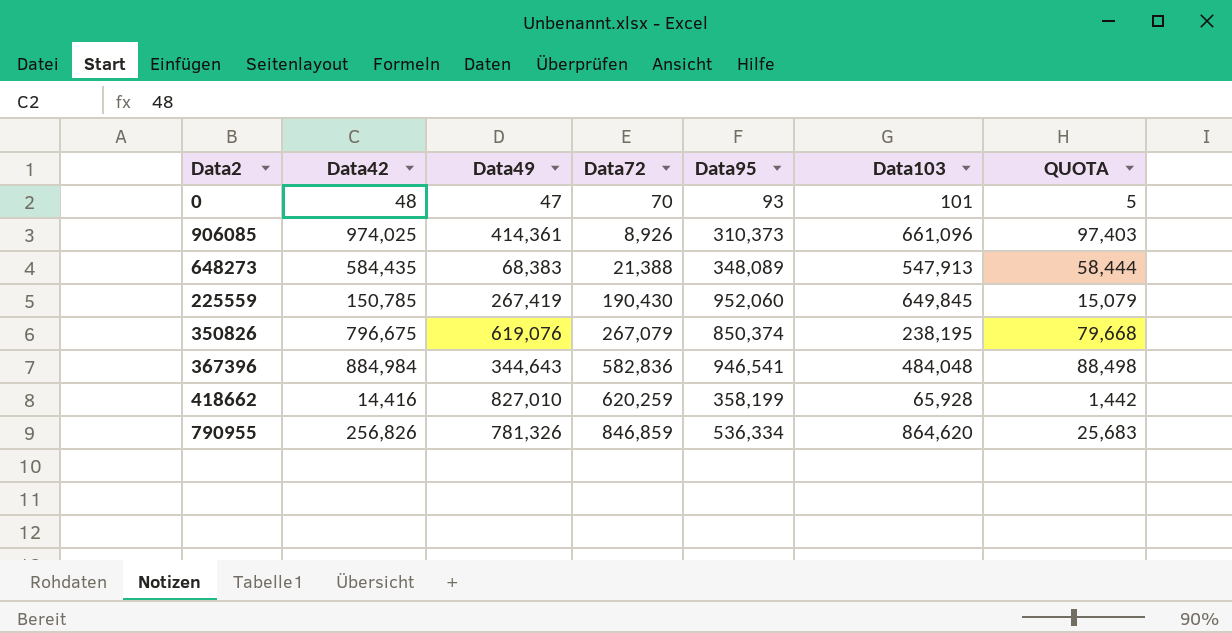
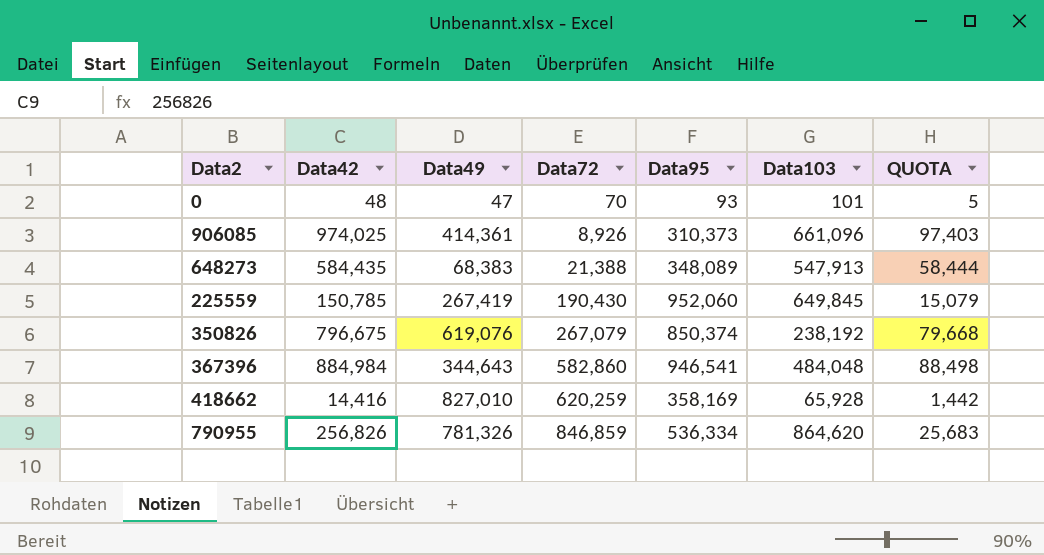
350826 | Data103: 238,195 -> 238,192
367396 | Data72: 582,836 -> 582,860
418662 | Data95: 358,199 -> 358,169

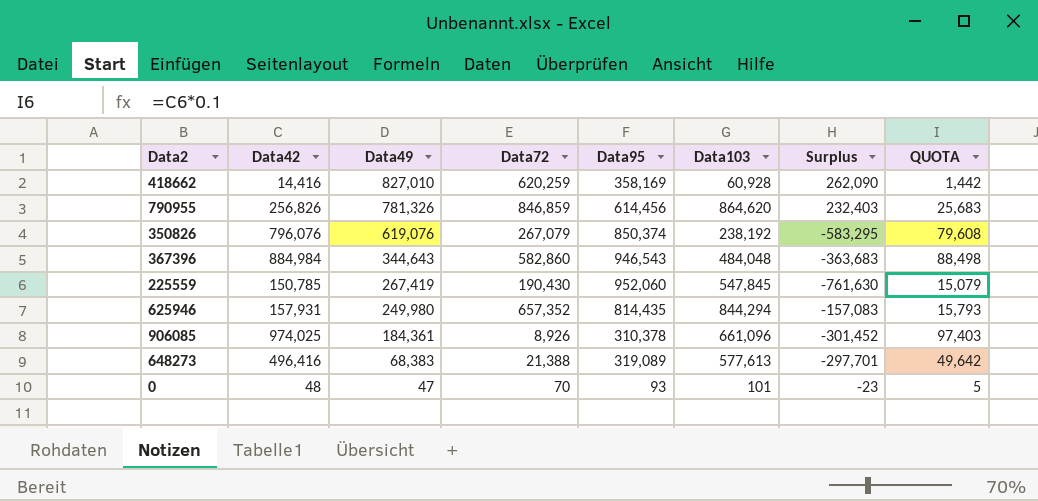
row order: Data72 ascending -> Data49 descending
column Surplus | formula: none -> [Data72] - [Data95]
418662 | Data103: 65,928 -> 60,928
790955 | Data95: 536,334 -> 614,456
350826 | Data42: 796,675 -> 796,076
350826 | QUOTA: 79,668 -> 79,608
367396 | Data95: 946,541 -> 946,543
225559 | Data103: 649,845 -> 547,845
row 625946: none -> 157,931 | 249,980 | 657,352 | 814,435 | 844,294 | -157,083 | 15,793
906085 | Data49: 414,361 -> 184,361
906085 | Data95: 310,373 -> 310,378
648273 | Data42: 584,435 -> 496,416
648273 | Data95: 348,089 -> 319,089
648273 | Data103: 547,913 -> 577,613
648273 | QUOTA: 58,444 -> 49,642

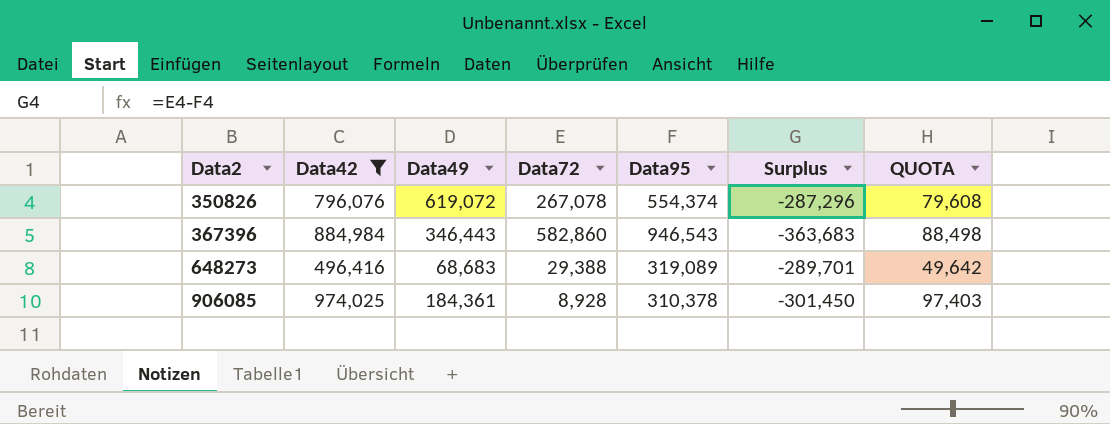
filter: none -> Data42 >= 496,416
row order: Data49 descending -> Data2 ascending
column Data103 | position: 6 -> none
350826 | Data49: 619,076 -> 619,072
350826 | Data72: 267,079 -> 267,078
350826 | Data95: 850,374 -> 554,374
350826 | Surplus: -583,295 -> -287,296
367396 | Data49: 344,643 -> 346,443
648273 | Data49: 68,383 -> 68,683
648273 | Data72: 21,388 -> 29,388
648273 | Surplus: -297,701 -> -289,701
906085 | Data72: 8,926 -> 8,928
906085 | Surplus: -301,452 -> -301,450

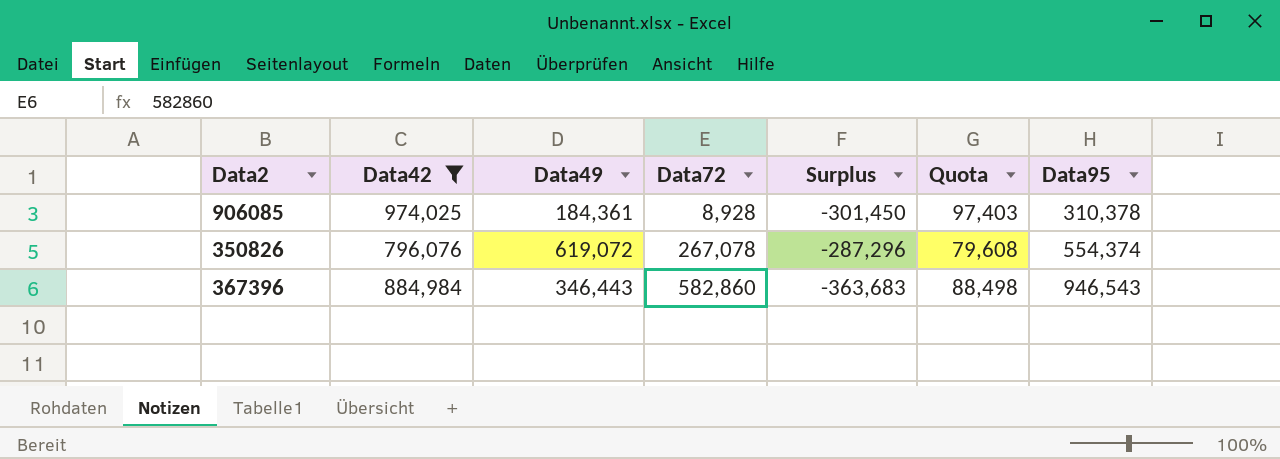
row order: Data2 ascending -> Data72 ascending
column name: QUOTA -> Quota
column Data95 | position: 5 -> 7
row 648273: 496,416 | 68,683 | 29,388 | 319,089 | -289,701 | 49,642 -> none

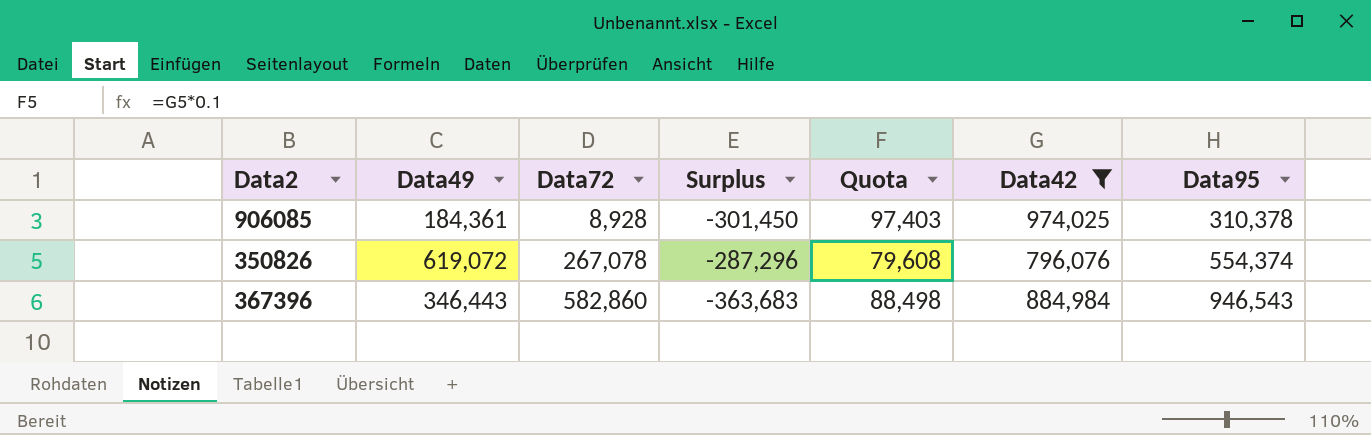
column Data42 | position: 2 -> 6

